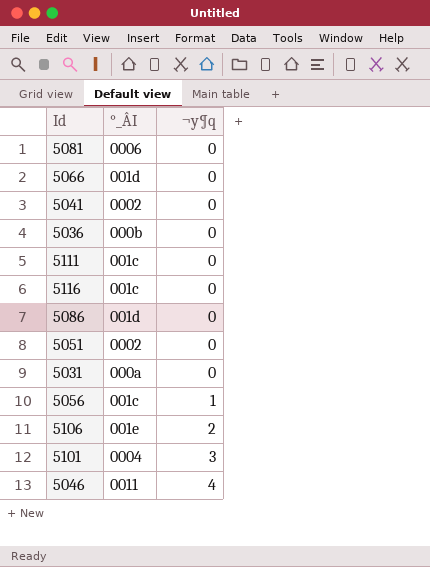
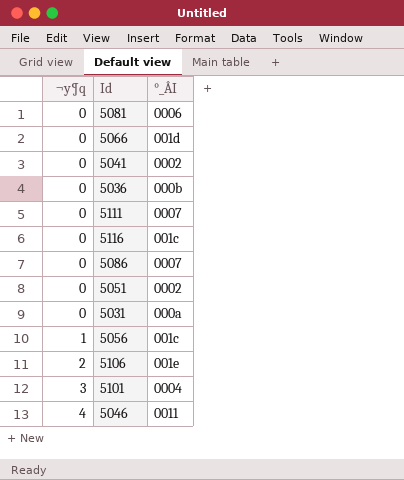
column ¬y¶q | position: 3 -> 1
5111 | °_ÂI: 001c -> 0007
5086 | °_ÂI: 001d -> 0007

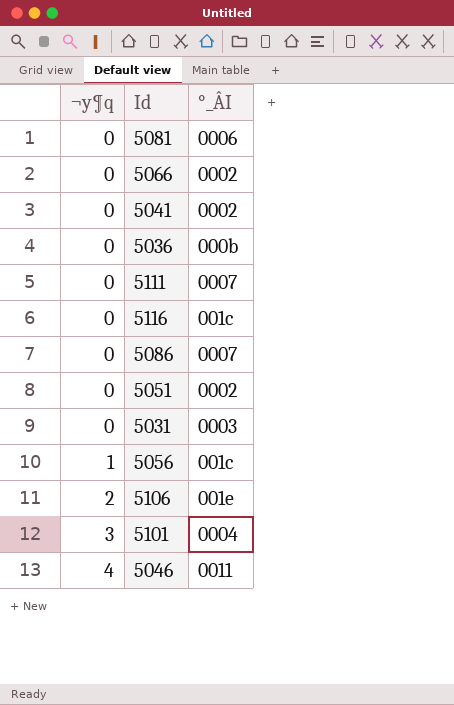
5066 | °_ÂI: 001d -> 0002
5031 | °_ÂI: 000a -> 0003

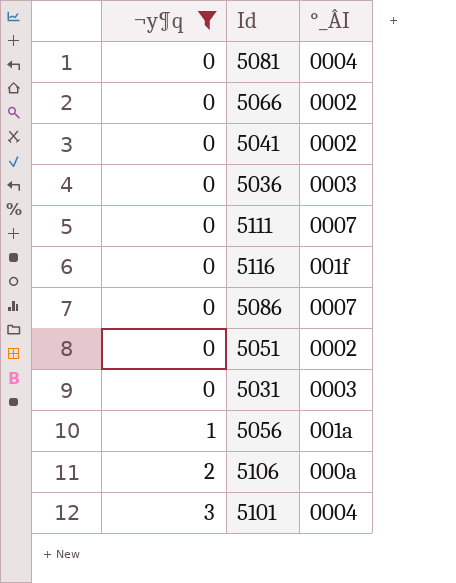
filter: none -> ¬y¶q != 4
5081 | °_ÂI: 0006 -> 0004
5036 | °_ÂI: 000b -> 0003
5116 | °_ÂI: 001c -> 001f
5056 | °_ÂI: 001c -> 001a
5106 | °_ÂI: 001e -> 000a

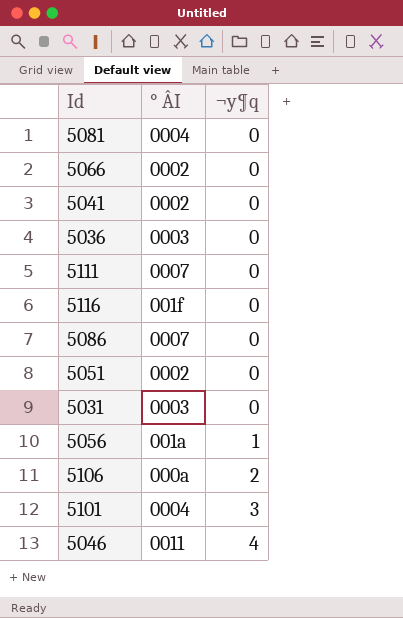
filter: ¬y¶q != 4 -> none
column name: °_ÂI -> ° ÂI
column ¬y¶q | position: 1 -> 3

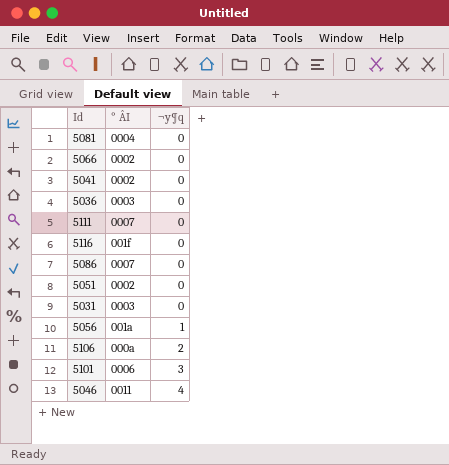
5101 | ° ÂI: 0004 -> 0006

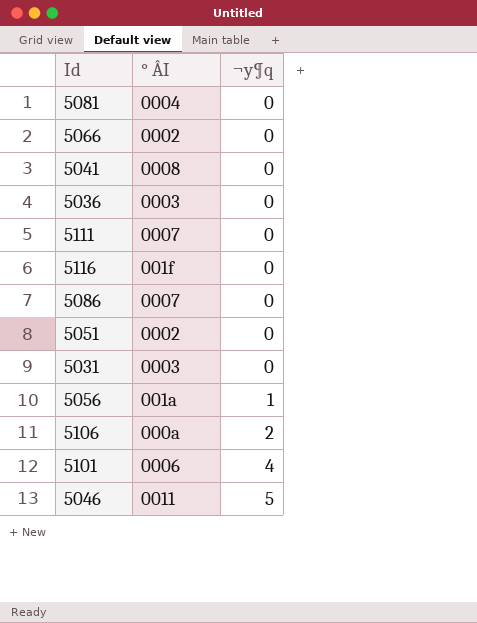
5041 | ° ÂI: 0002 -> 0008
5101 | ¬y¶q: 3 -> 4
5046 | ¬y¶q: 4 -> 5

